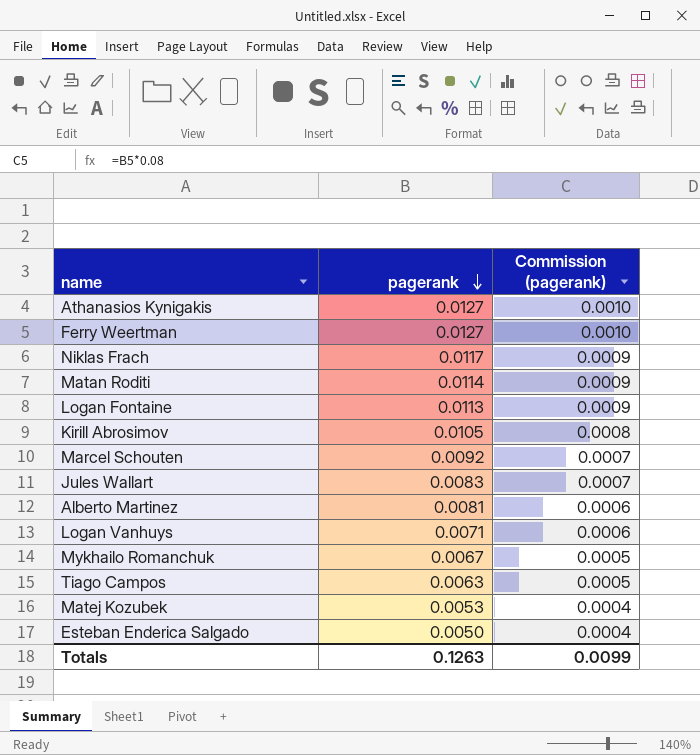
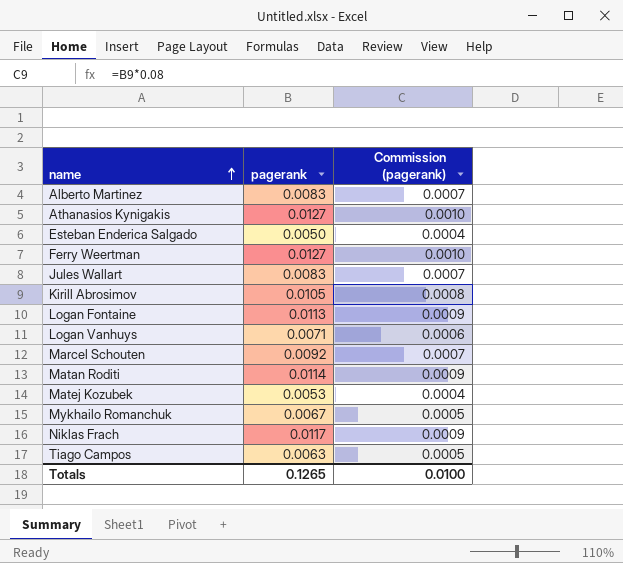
row order: pagerank descending -> name ascending
Alberto Martinez | pagerank: 0.0081 -> 0.0083
Alberto Martinez | Commission (pagerank): 0.0006 -> 0.0007
Totals | pagerank: 0.1263 -> 0.1265
Totals | Commission (pagerank): 0.0099 -> 0.0100

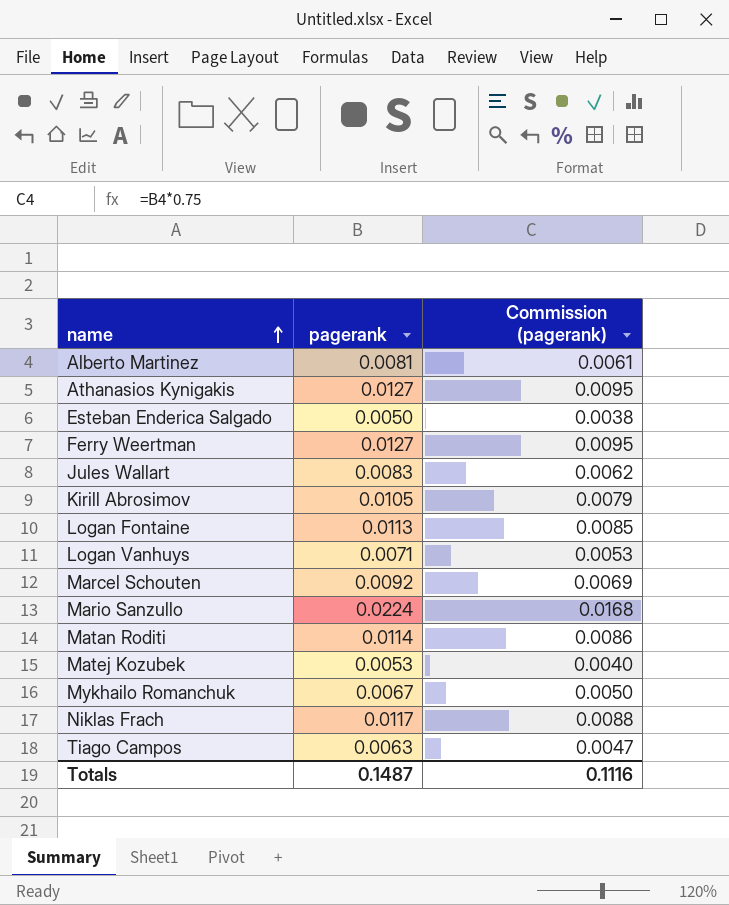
column Commission (pagerank) | formula: [pagerank] * 0.08 -> [pagerank] * 0.75
Alberto Martinez | pagerank: 0.0083 -> 0.0081
row Mario Sanzullo: none -> 0.0224 | 0.0168
Totals | pagerank: 0.1265 -> 0.1487
Totals | Commission (pagerank): 0.0100 -> 0.1116

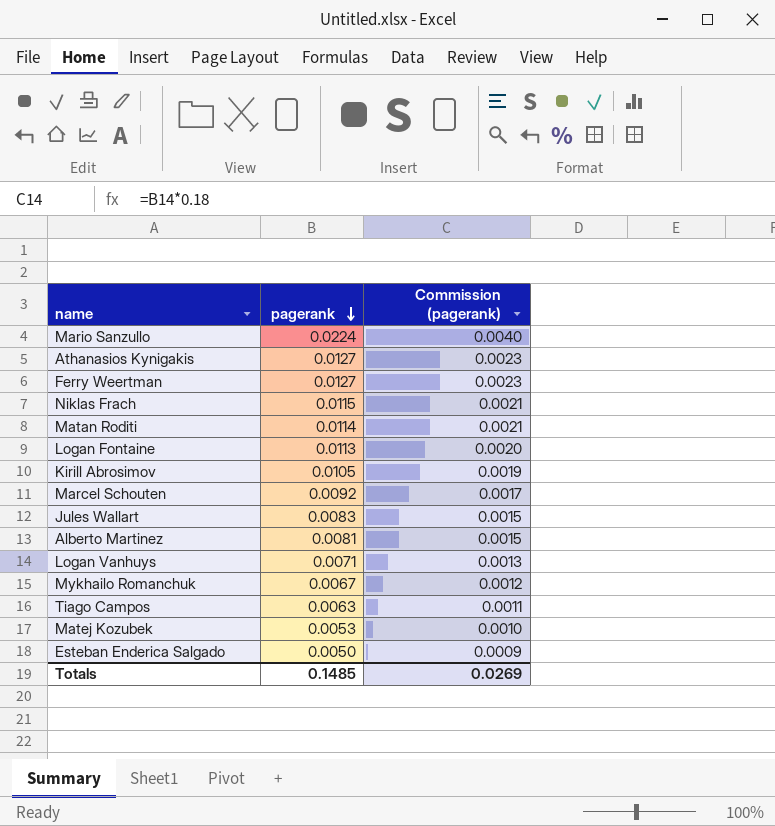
row order: name ascending -> pagerank descending
column Commission (pagerank) | formula: [pagerank] * 0.75 -> [pagerank] * 0.18
Niklas Frach | pagerank: 0.0117 -> 0.0115
Totals | pagerank: 0.1487 -> 0.1485
Totals | Commission (pagerank): 0.1116 -> 0.0269

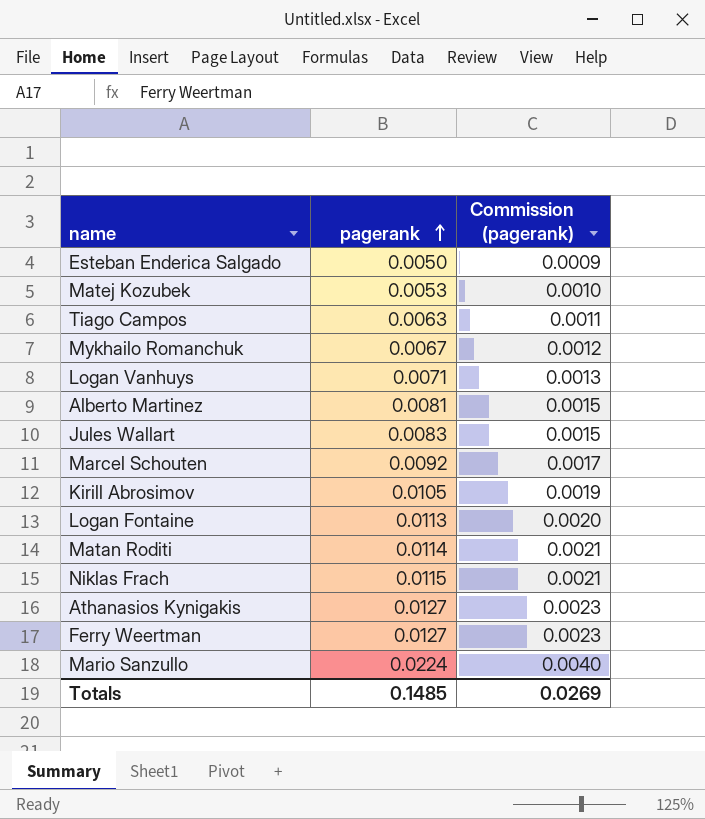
row order: pagerank descending -> pagerank ascending

